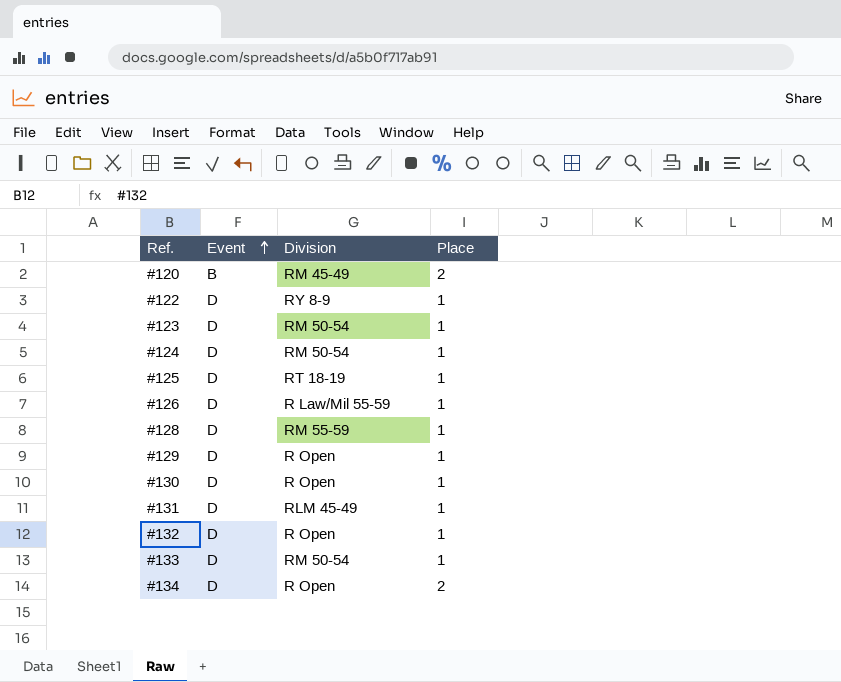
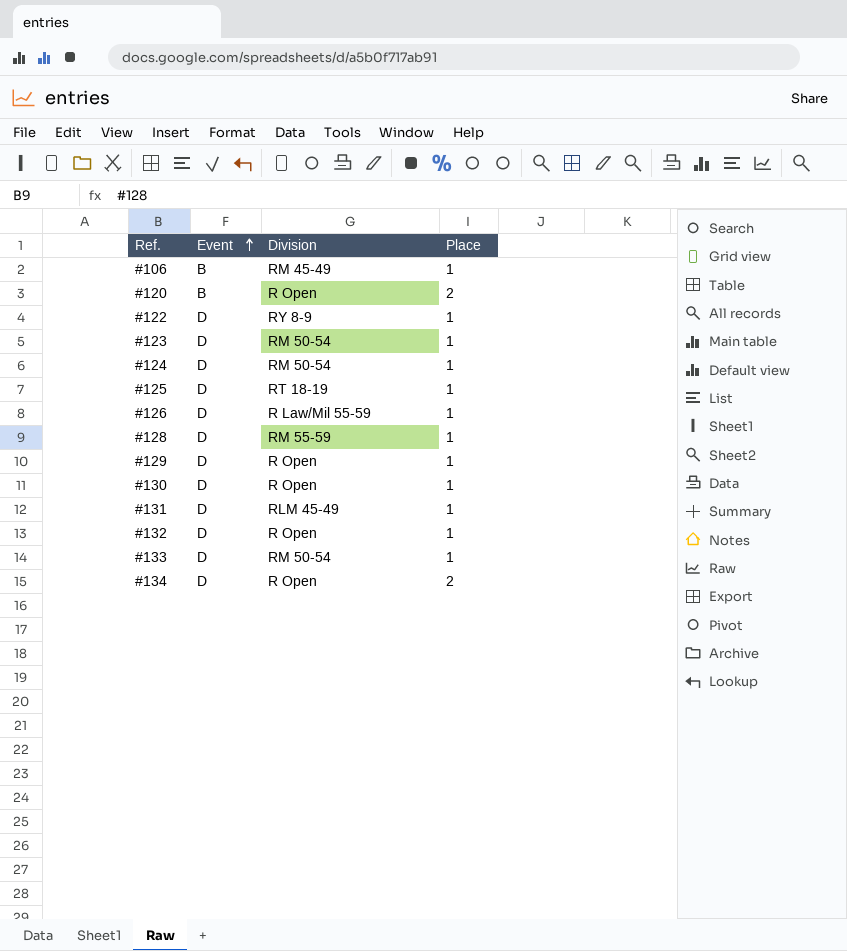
row #106: none -> B | RM 45-49 | 1
#120 | Division: RM 45-49 -> R Open

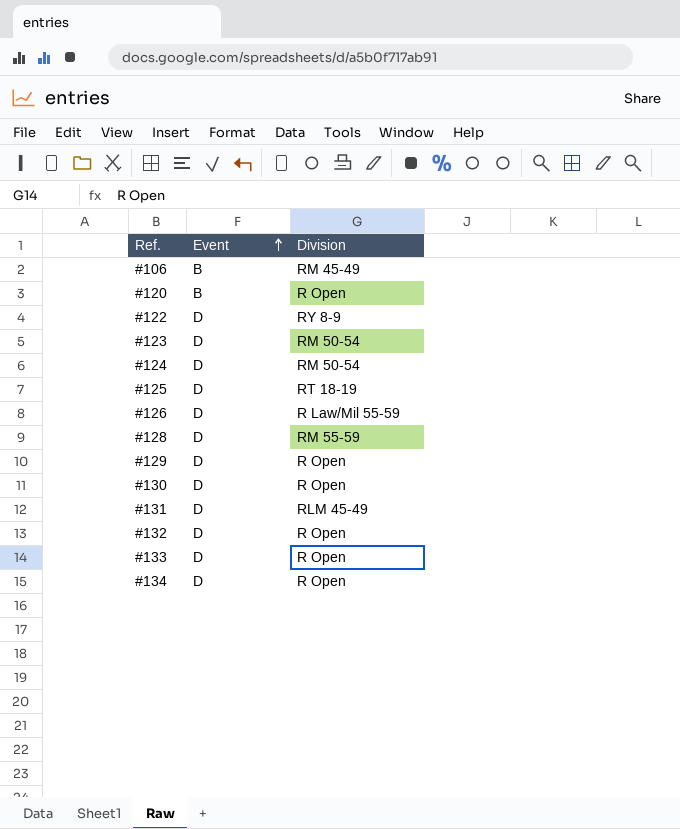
column Place | position: 4 -> none
#133 | Division: RM 50-54 -> R Open

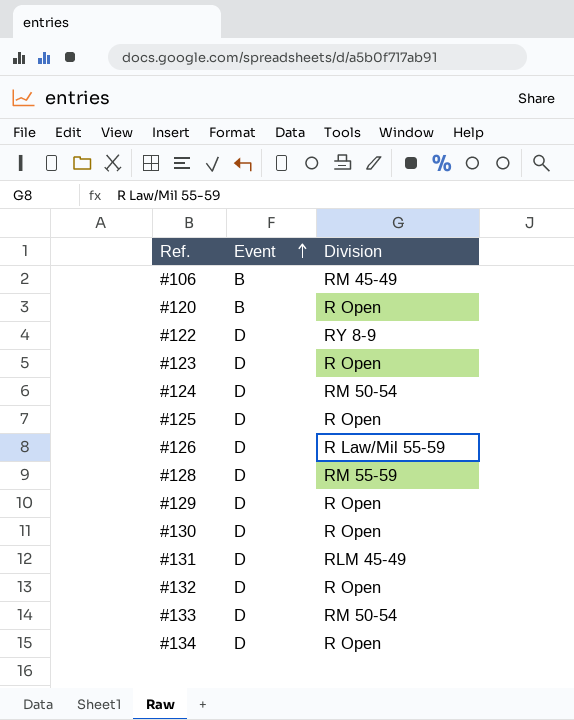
#123 | Division: RM 50-54 -> R Open
#125 | Division: RT 18-19 -> R Open
#133 | Division: R Open -> RM 50-54

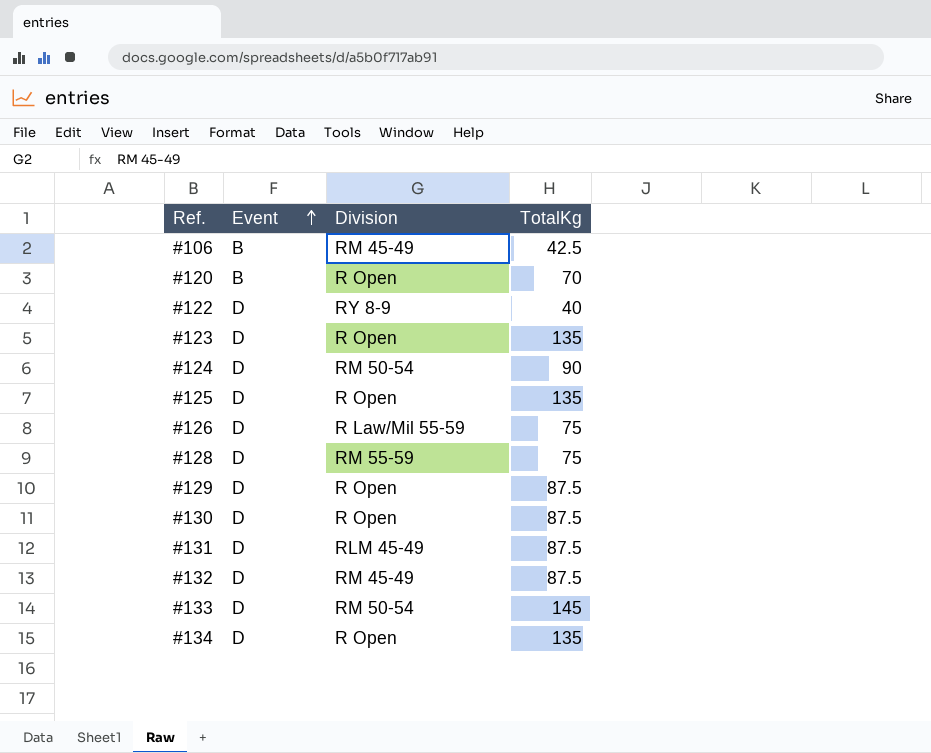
column TotalKg | position: none -> 4
#132 | Division: R Open -> RM 45-49

